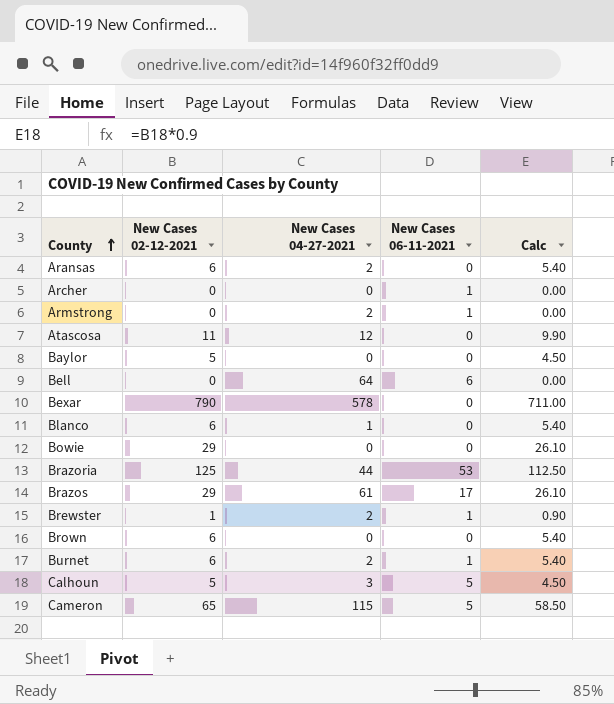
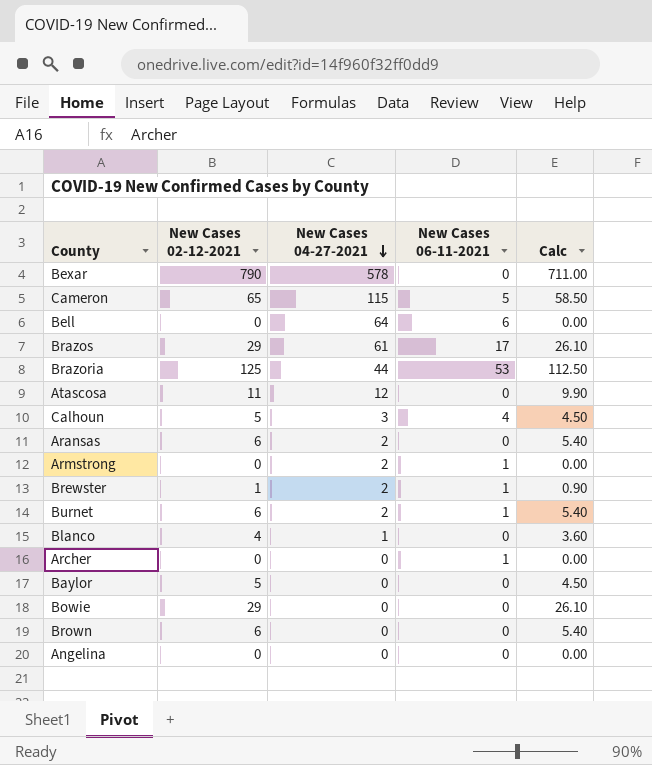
row order: County ascending -> New Cases 04-27-2021 descending
Calhoun | New Cases 06-11-2021: 5 -> 4
Blanco | New Cases 02-12-2021: 6 -> 4
Blanco | Calc: 5.40 -> 3.60
row Angelina: none -> 0 | 0 | 0 | 0.00

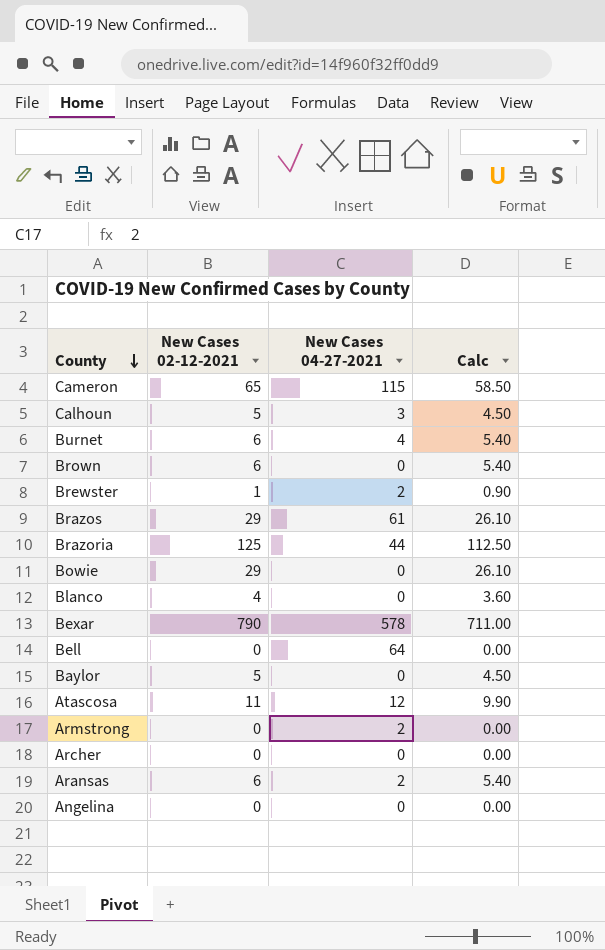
row order: New Cases 04-27-2021 descending -> County descending
column New Cases 06-11-2021 | position: 4 -> none
Burnet | New Cases 04-27-2021: 2 -> 4
Blanco | New Cases 04-27-2021: 1 -> 0

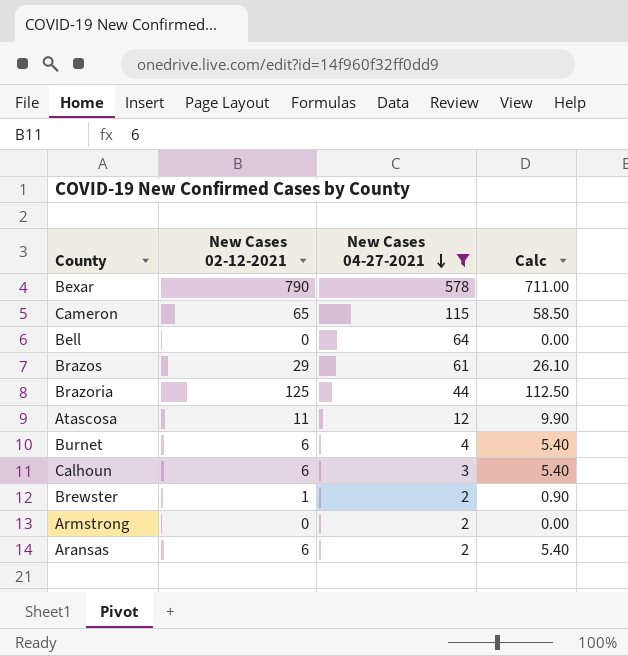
filter: none -> New Cases 04-27-2021 != 0
row order: County descending -> New Cases 04-27-2021 descending
Calhoun | New Cases 02-12-2021: 5 -> 6
Calhoun | Calc: 4.50 -> 5.40

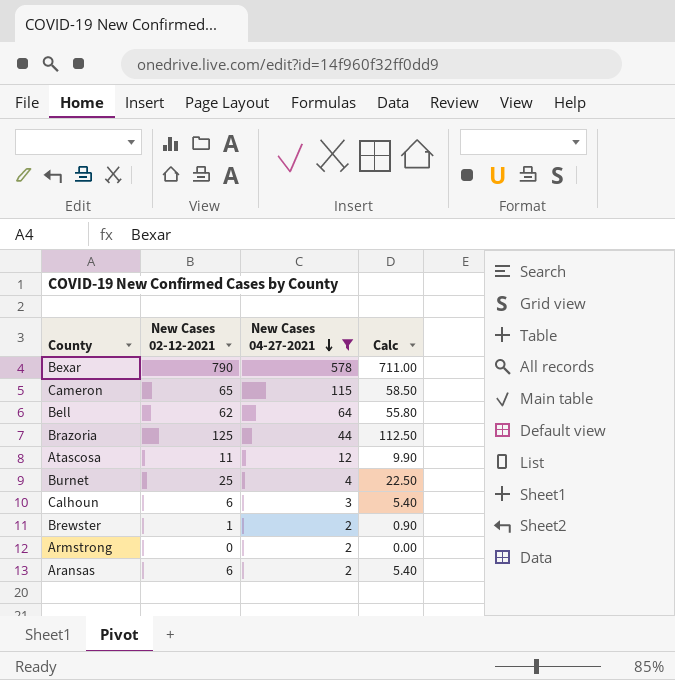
row Brazos: 29 | 61 | 26.10 -> none
Bell | New Cases 02-12-2021: 0 -> 62
Bell | Calc: 0.00 -> 55.80
Burnet | New Cases 02-12-2021: 6 -> 25
Burnet | Calc: 5.40 -> 22.50

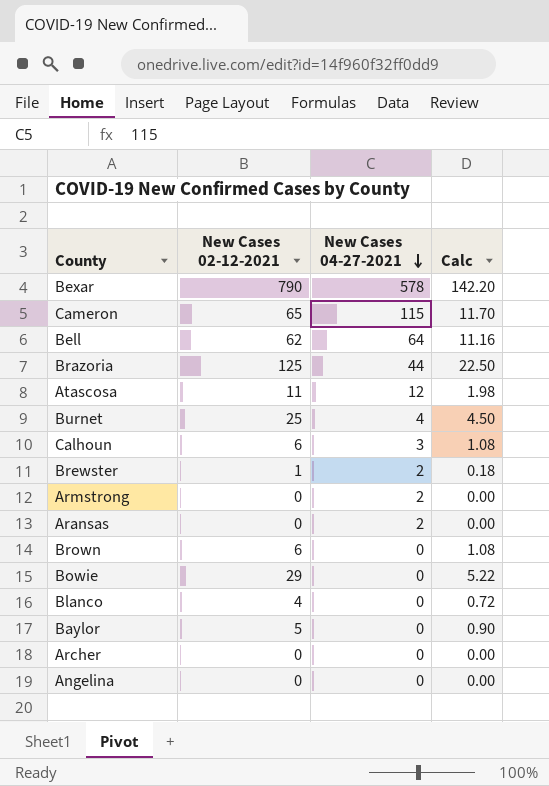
filter: New Cases 04-27-2021 != 0 -> none
column Calc | formula: [New Cases 02-12-2021] * 0.9 -> [New Cases 02-12-2021] * 0.18
Aransas | New Cases 02-12-2021: 6 -> 0

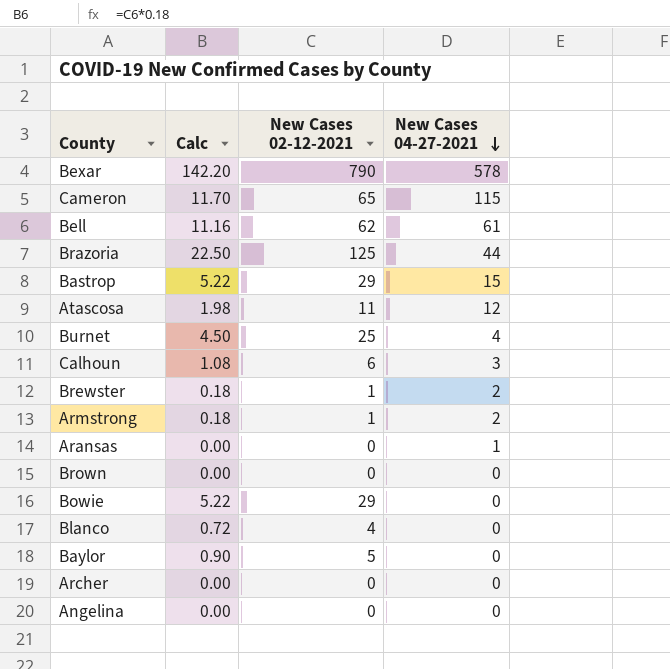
column Calc | position: 4 -> 2
Bell | New Cases 04-27-2021: 64 -> 61
row Bastrop: none -> 5.22 | 29 | 15
Armstrong | Calc: 0.00 -> 0.18
Armstrong | New Cases 02-12-2021: 0 -> 1
Aransas | New Cases 04-27-2021: 2 -> 1
Brown | Calc: 1.08 -> 0.00
Brown | New Cases 02-12-2021: 6 -> 0

